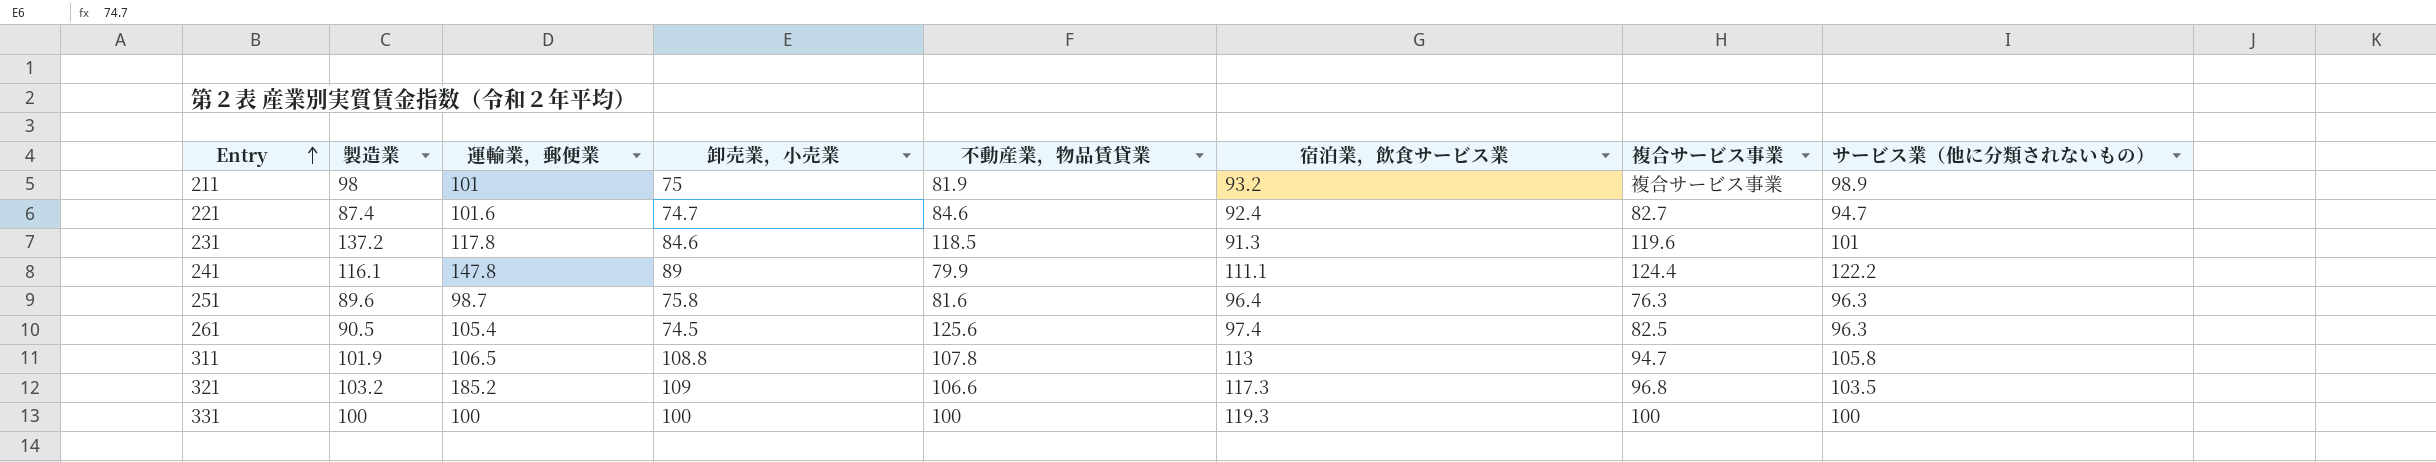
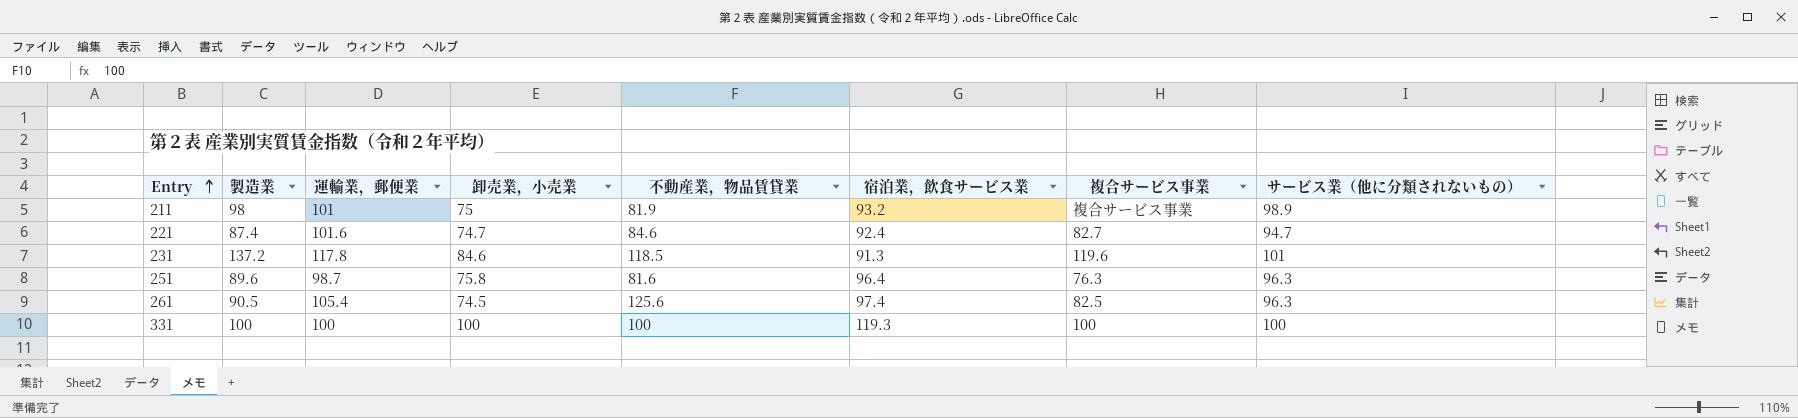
row 241: 116.1 | 147.8 | 89 | 79.9 | 111.1 | 124.4 | 122.2 -> none
row 311: 101.9 | 106.5 | 108.8 | 107.8 | 113 | 94.7 | 105.8 -> none
row 321: 103.2 | 185.2 | 109 | 106.6 | 117.3 | 96.8 | 103.5 -> none

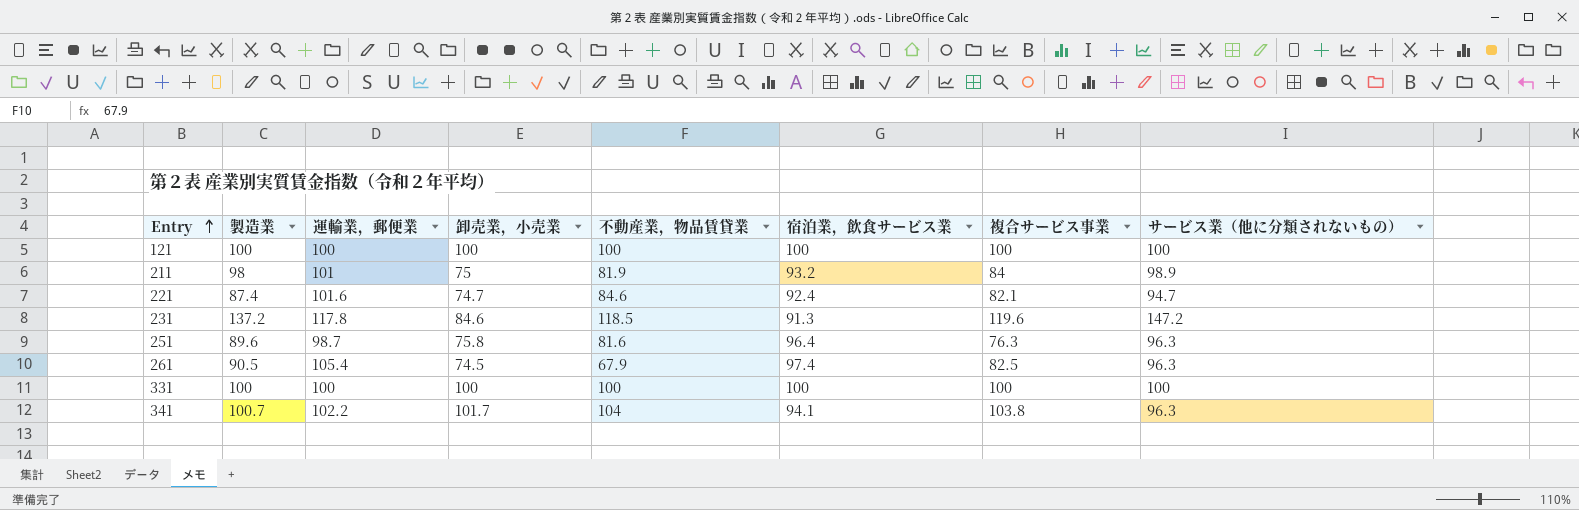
row 121: none -> 100 | 100 | 100 | 100 | 100 | 100 | 100
211 | 複合サービス事業: 複合サービス事業 -> 84
221 | 複合サービス事業: 82.7 -> 82.1
231 | サービス業（他に分類されないもの）: 101 -> 147.2
261 | 不動産業，物品賃貸業: 125.6 -> 67.9
331 | 宿泊業，飲食サービス業: 119.3 -> 100
row 341: none -> 100.7 | 102.2 | 101.7 | 104 | 94.1 | 103.8 | 96.3

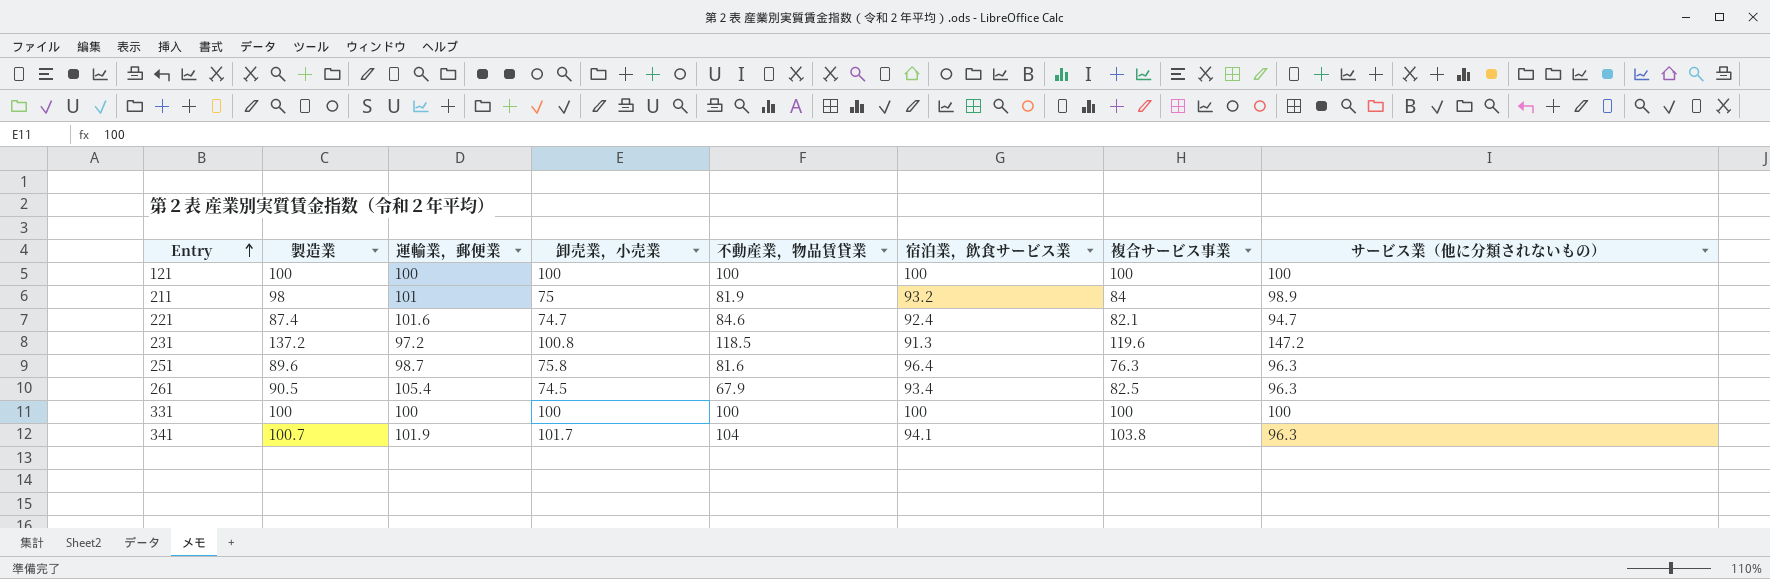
231 | 運輸業，郵便業: 117.8 -> 97.2
231 | 卸売業，小売業: 84.6 -> 100.8
261 | 宿泊業，飲食サービス業: 97.4 -> 93.4
341 | 運輸業，郵便業: 102.2 -> 101.9

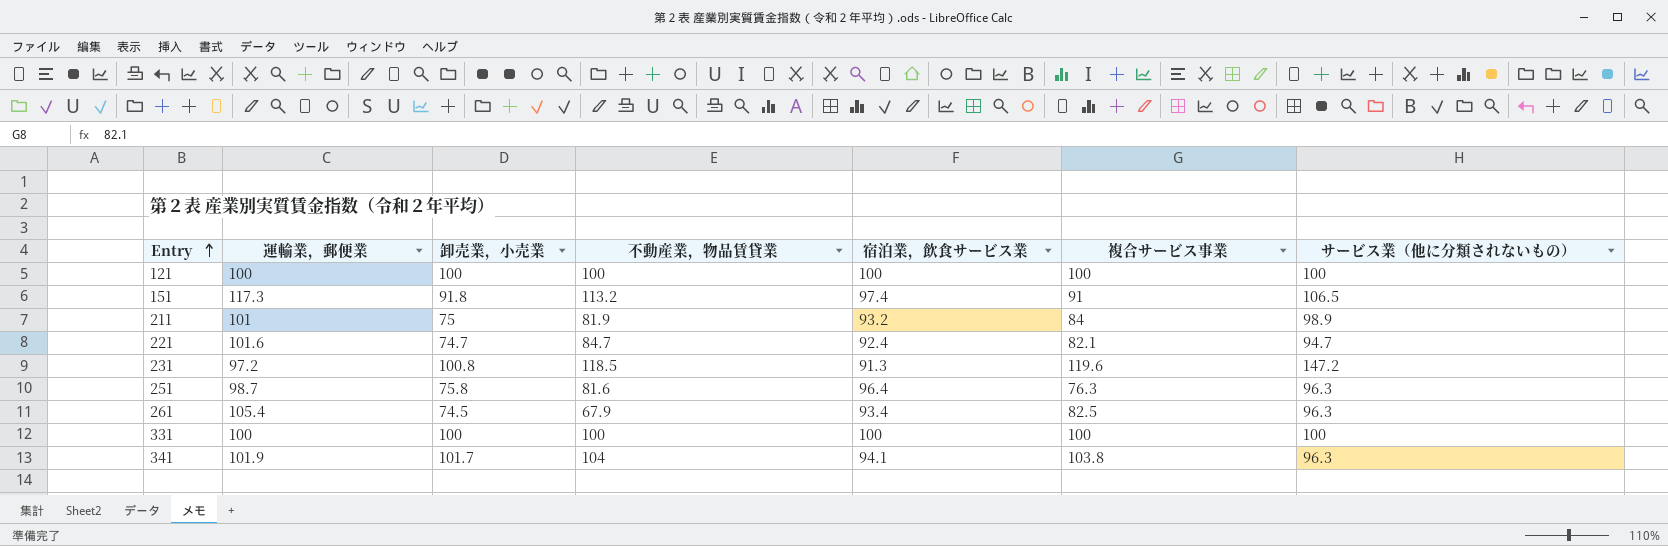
column 製造業 | position: 2 -> none
row 151: none -> 117.3 | 91.8 | 113.2 | 97.4 | 91 | 106.5
221 | 不動産業，物品賃貸業: 84.6 -> 84.7

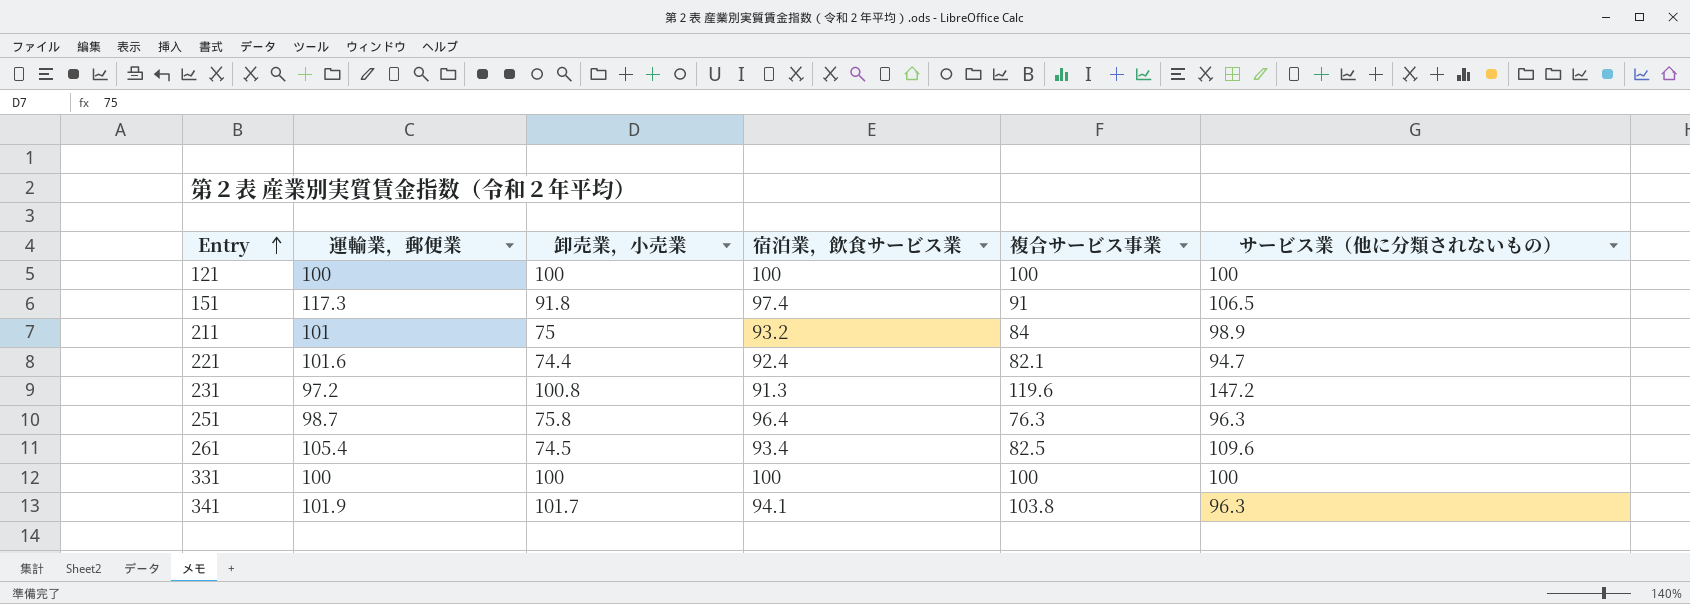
column 不動産業，物品賃貸業 | position: 4 -> none
221 | 卸売業，小売業: 74.7 -> 74.4
261 | サービス業（他に分類されないもの）: 96.3 -> 109.6

